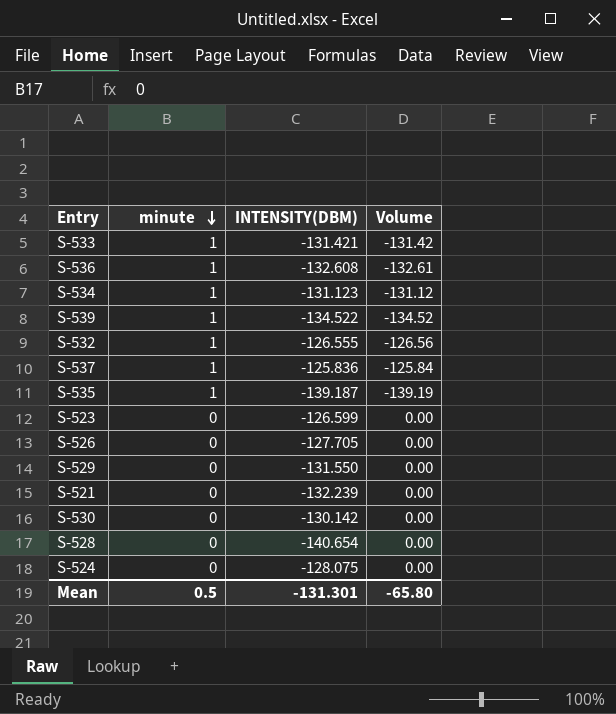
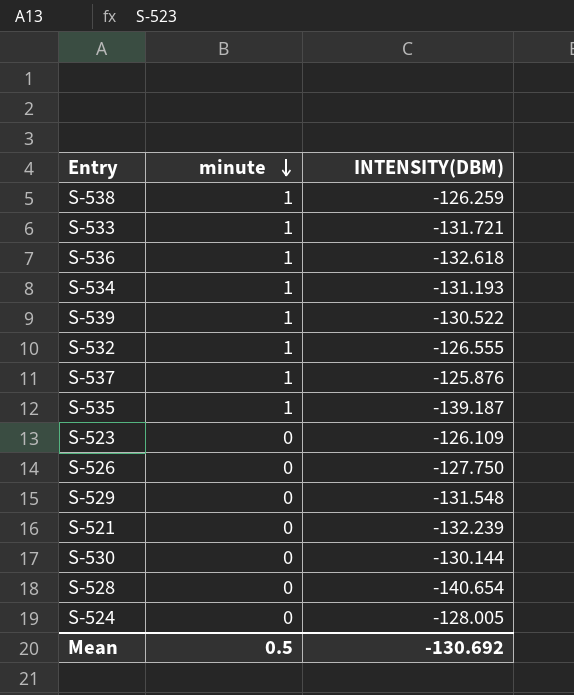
column Volume | formula: [minute] * [INTENSITY(DBM)] -> none
row S-538: none -> 1 | -126.259
S-533 | INTENSITY(DBM): -131.421 -> -131.721
S-536 | INTENSITY(DBM): -132.608 -> -132.618
S-534 | INTENSITY(DBM): -131.123 -> -131.193
S-539 | INTENSITY(DBM): -134.522 -> -130.522
S-537 | INTENSITY(DBM): -125.836 -> -125.876
S-523 | INTENSITY(DBM): -126.599 -> -126.109
S-526 | INTENSITY(DBM): -127.705 -> -127.750
S-529 | INTENSITY(DBM): -131.550 -> -131.548
S-530 | INTENSITY(DBM): -130.142 -> -130.144
S-524 | INTENSITY(DBM): -128.075 -> -128.005
Mean | INTENSITY(DBM): -131.301 -> -130.692

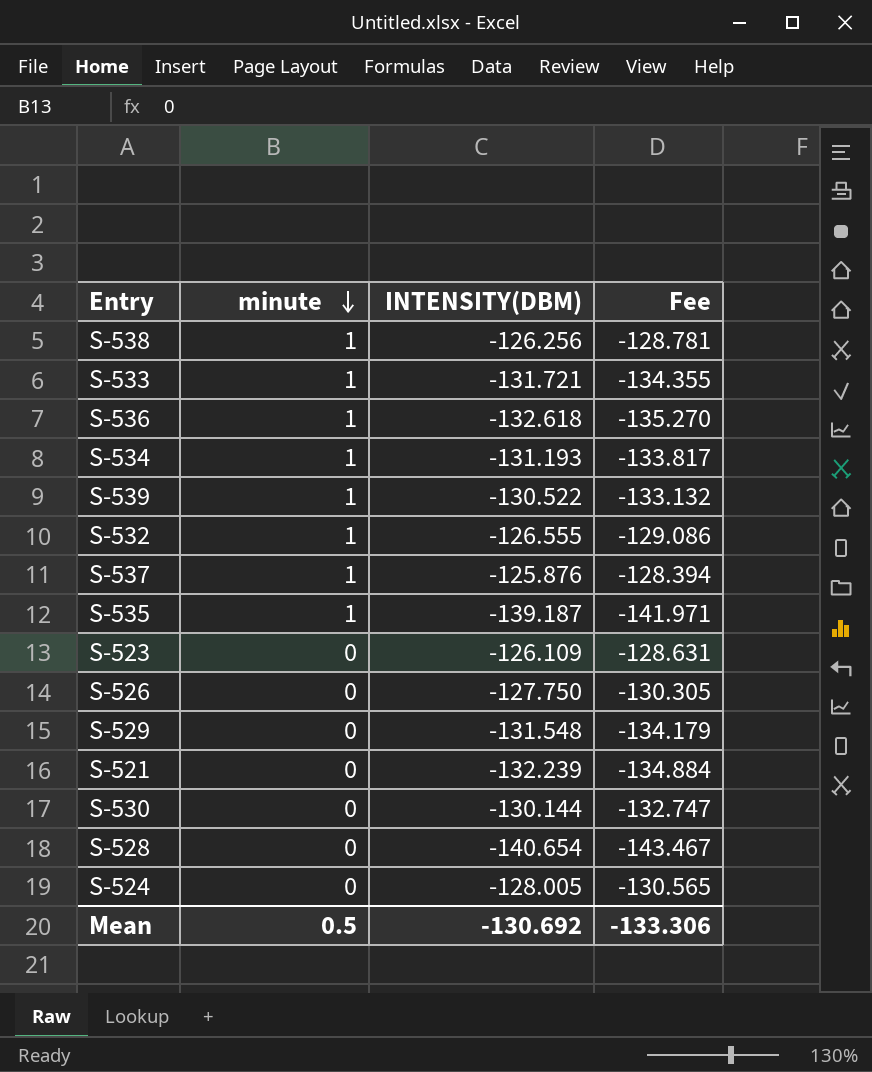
column Fee | formula: none -> [INTENSITY(DBM)] * 1.02
S-538 | INTENSITY(DBM): -126.259 -> -126.256

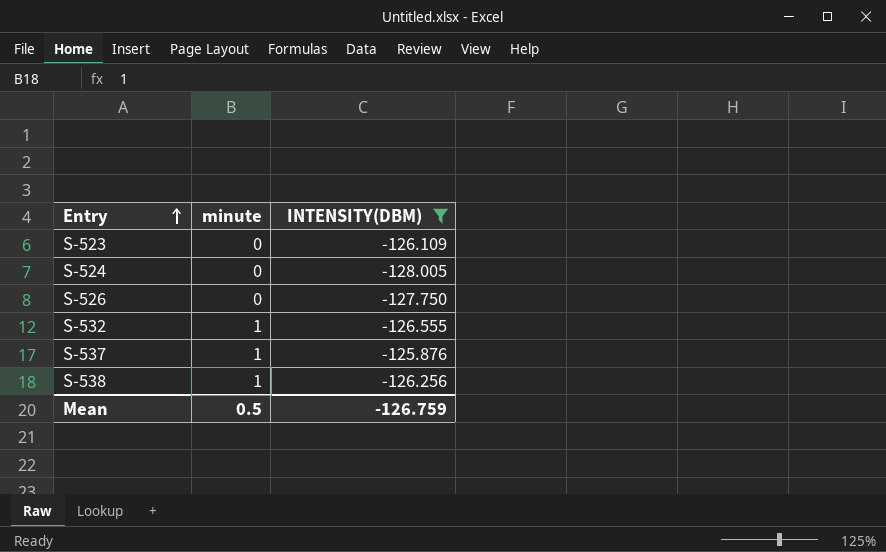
filter: none -> INTENSITY(DBM) >= -128.005
row order: minute descending -> Entry ascending
column Fee | formula: [INTENSITY(DBM)] * 1.02 -> none
Mean | INTENSITY(DBM): -130.692 -> -126.759

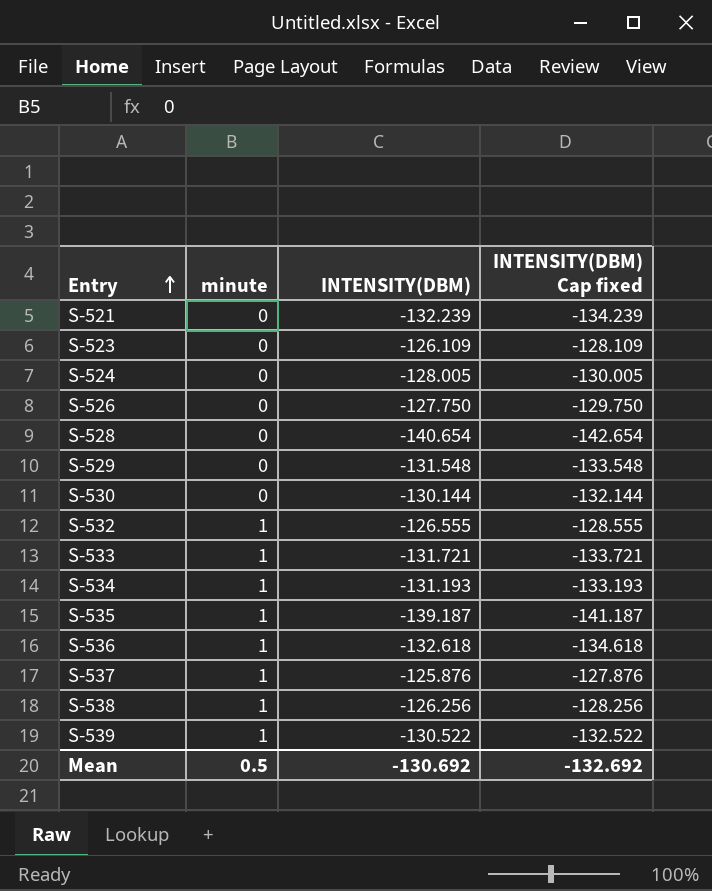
filter: INTENSITY(DBM) >= -128.005 -> none
column INTENSITY(DBM) Cap fixed | formula: none -> [INTENSITY(DBM)] - 2
Mean | INTENSITY(DBM): -126.759 -> -130.692

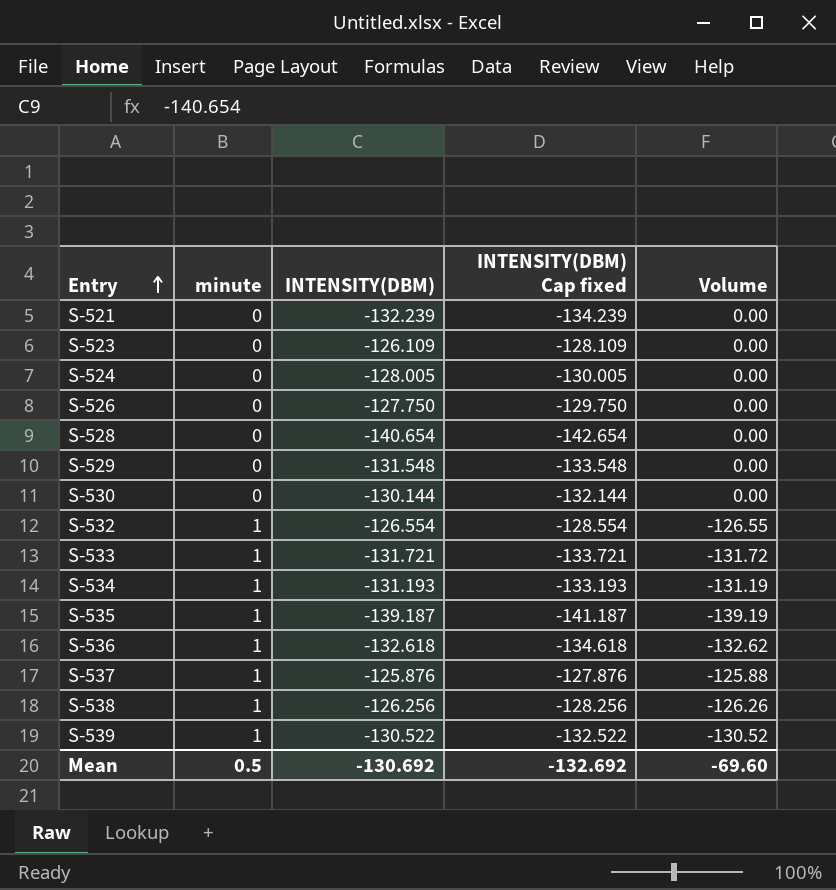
column Volume | formula: none -> [minute] * [INTENSITY(DBM)]
S-532 | INTENSITY(DBM): -126.555 -> -126.554
S-532 | INTENSITY(DBM) Cap fixed: -128.555 -> -128.554

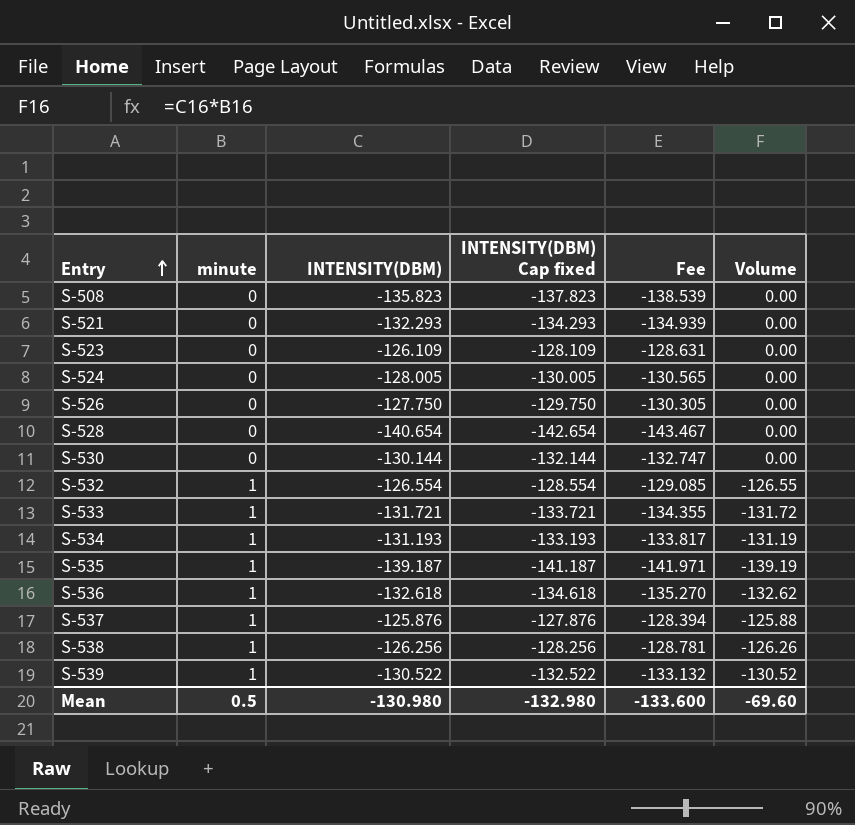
column Fee | formula: none -> [INTENSITY(DBM)] * 1.02
row S-529: 0 | -131.548 | -133.548 | 0.00 -> none
row S-508: none -> 0 | -135.823 | -137.823 | -138.539 | 0.00
S-521 | INTENSITY(DBM): -132.239 -> -132.293
S-521 | INTENSITY(DBM) Cap fixed: -134.239 -> -134.293
Mean | INTENSITY(DBM): -130.692 -> -130.980
Mean | INTENSITY(DBM) Cap fixed: -132.692 -> -132.980

